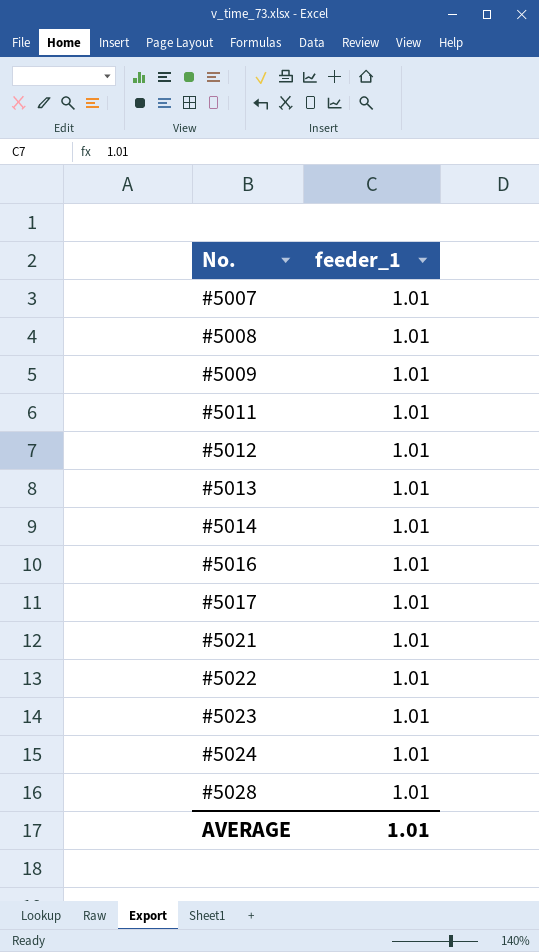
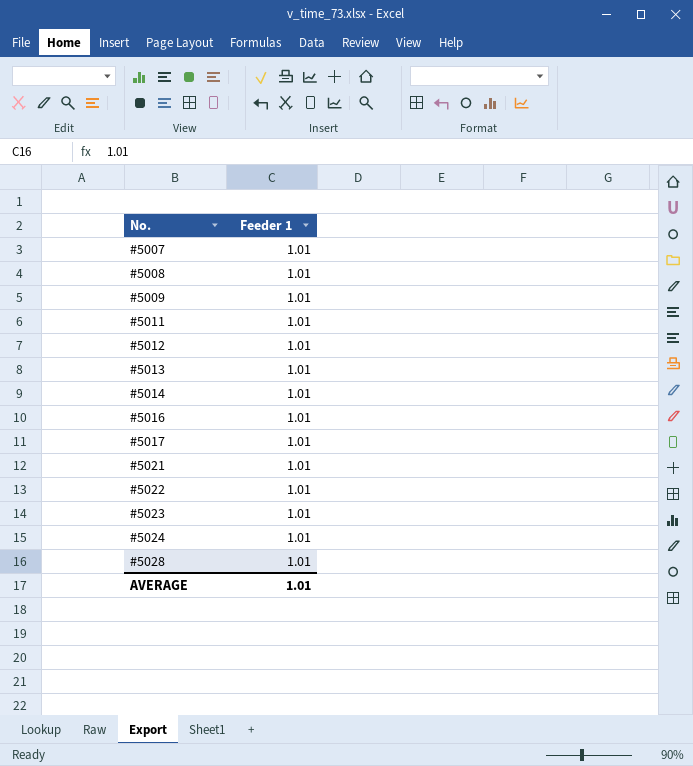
column name: feeder_1 -> Feeder 1

